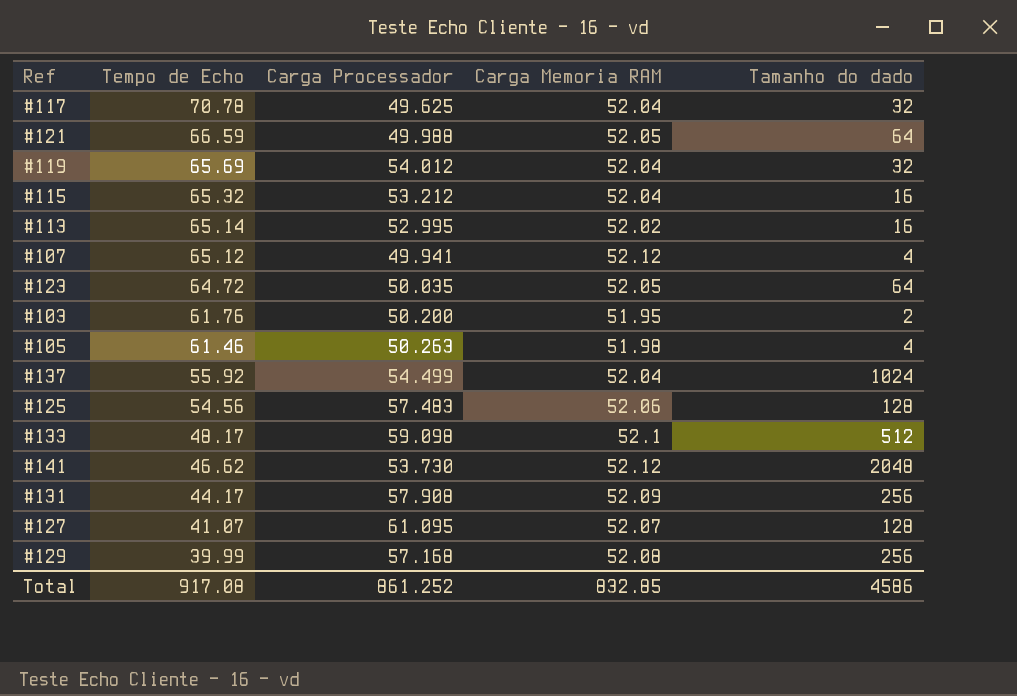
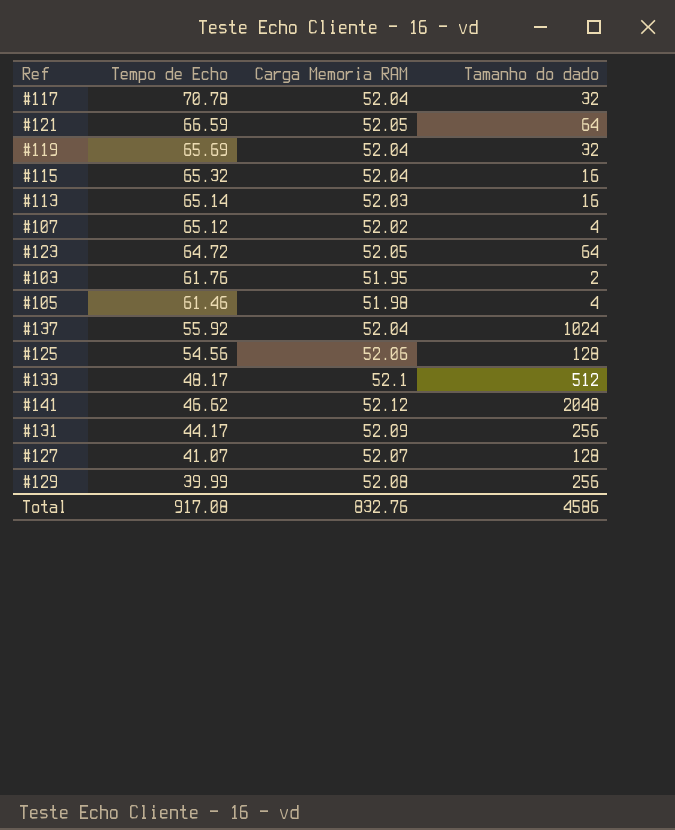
column Carga Processador | position: 3 -> none
#113 | Carga Memoria RAM: 52.02 -> 52.03
#107 | Carga Memoria RAM: 52.12 -> 52.02
Total | Carga Memoria RAM: 832.85 -> 832.76

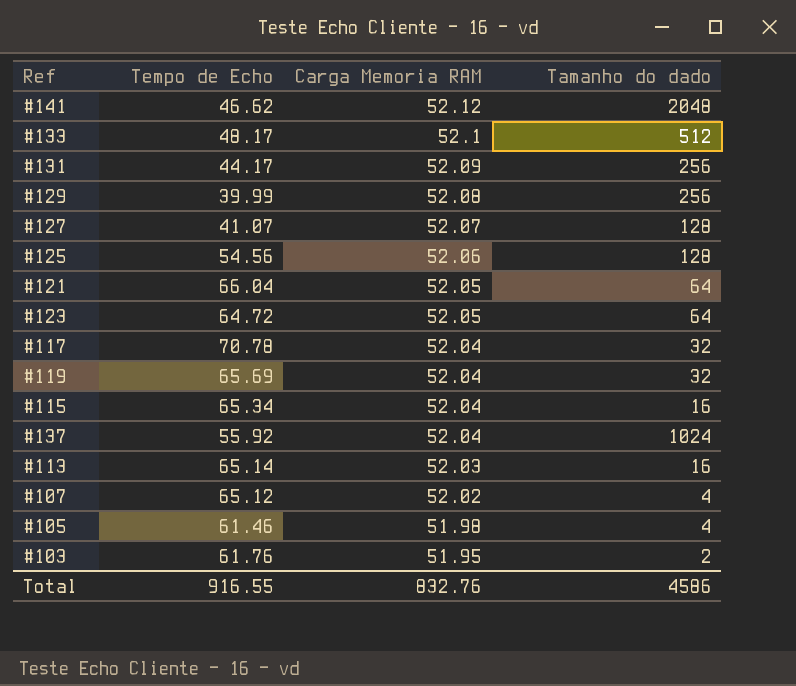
row order: Tempo de Echo descending -> Carga Memoria RAM descending
#121 | Tempo de Echo: 66.59 -> 66.04
#115 | Tempo de Echo: 65.32 -> 65.34
Total | Tempo de Echo: 917.08 -> 916.55

